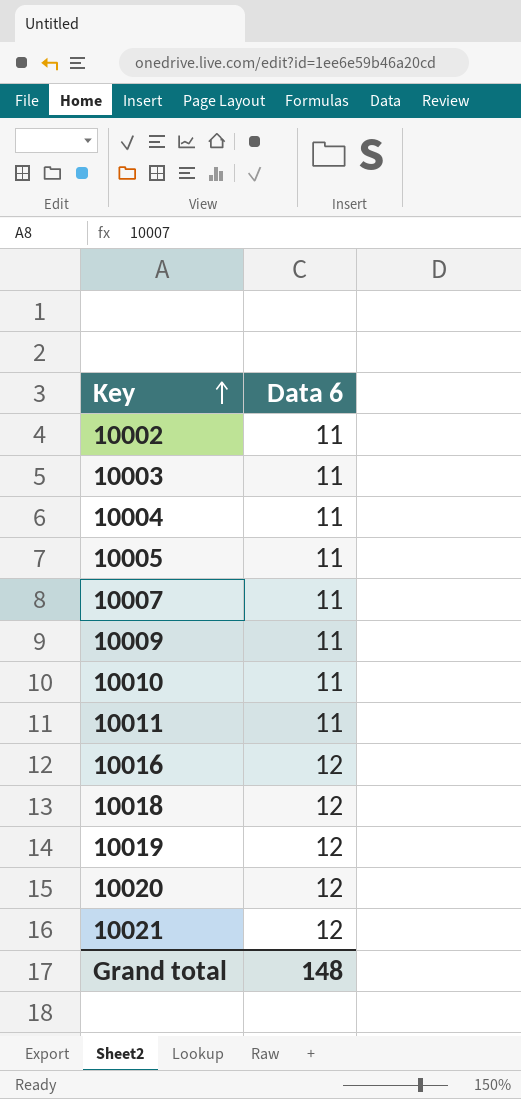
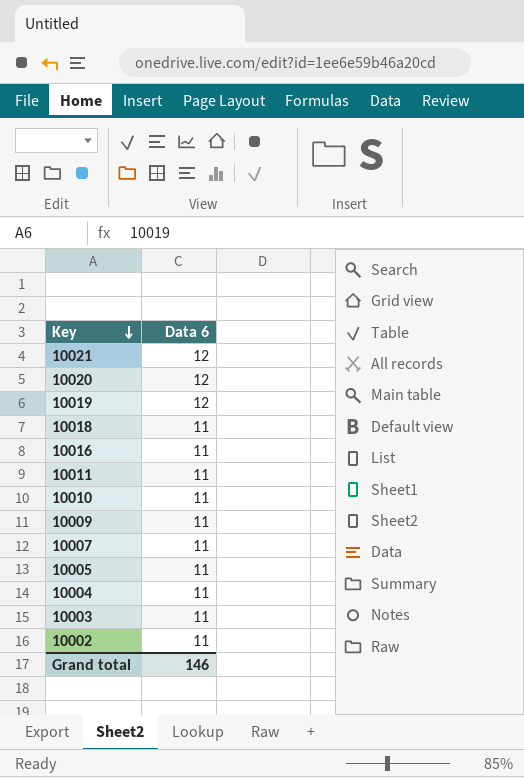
row order: Key ascending -> Key descending
10018 | Data 6: 12 -> 11
10016 | Data 6: 12 -> 11
Grand total | Data 6: 148 -> 146

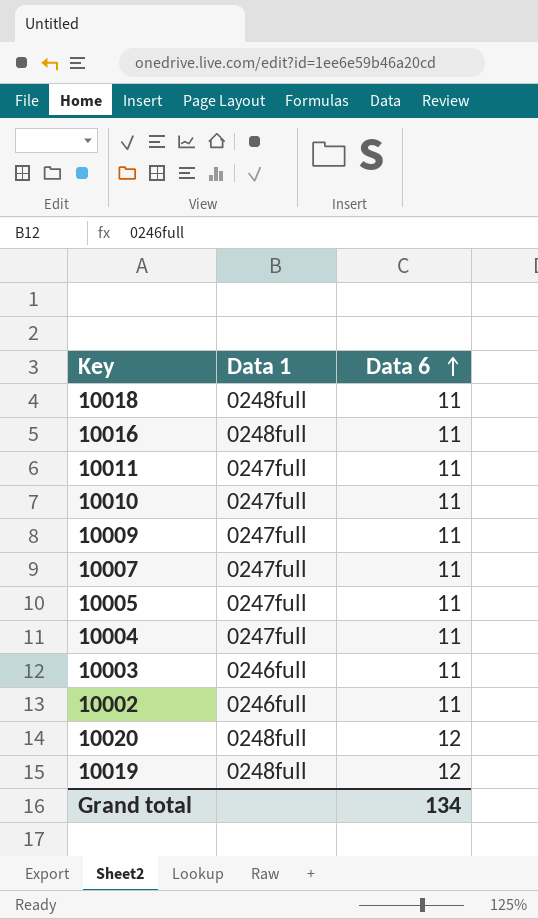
row order: Key descending -> Data 6 ascending
column Data 1 | position: none -> 2
row 10021: 12 -> none
Grand total | Data 6: 146 -> 134

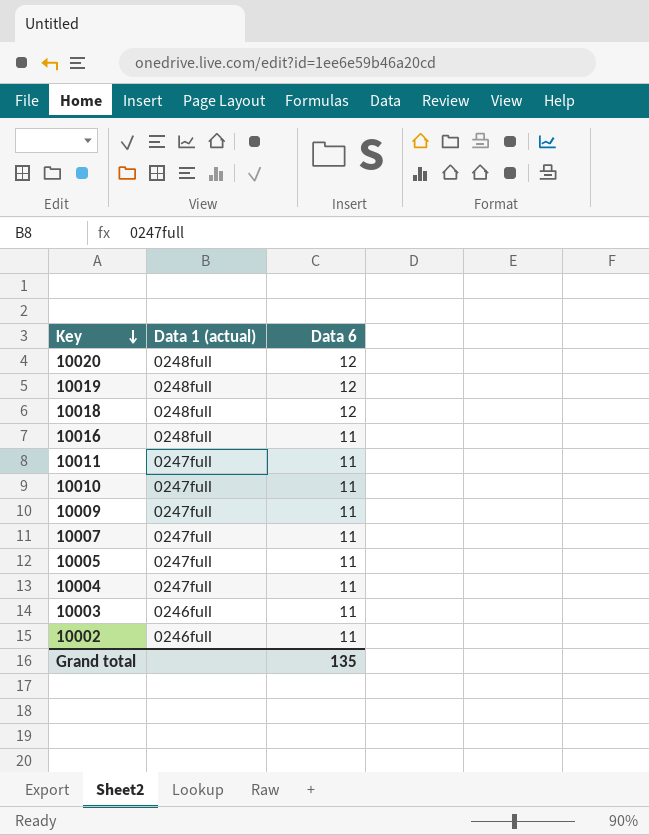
row order: Data 6 ascending -> Key descending
column name: Data 1 -> Data 1 (actual)
10018 | Data 6: 11 -> 12
Grand total | Data 6: 134 -> 135

